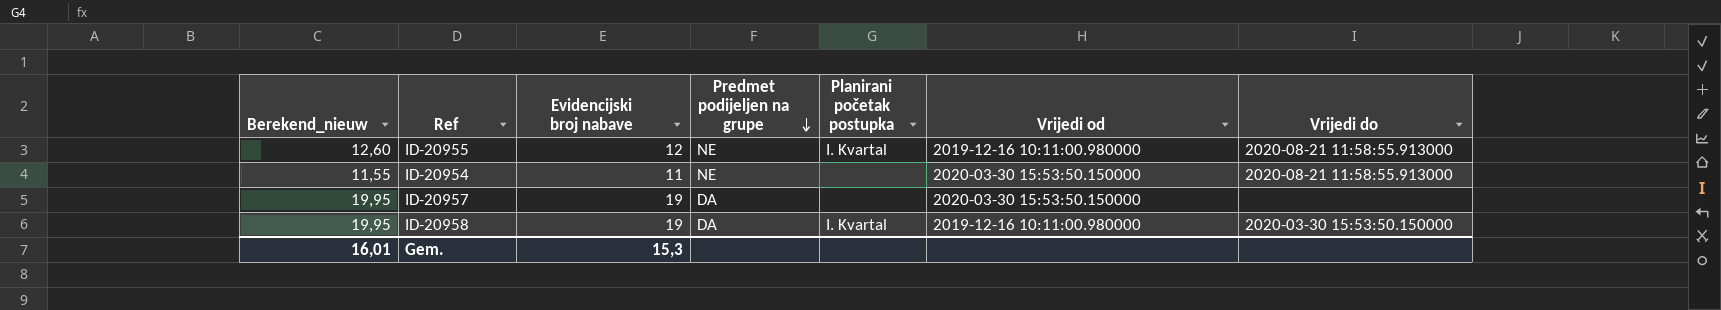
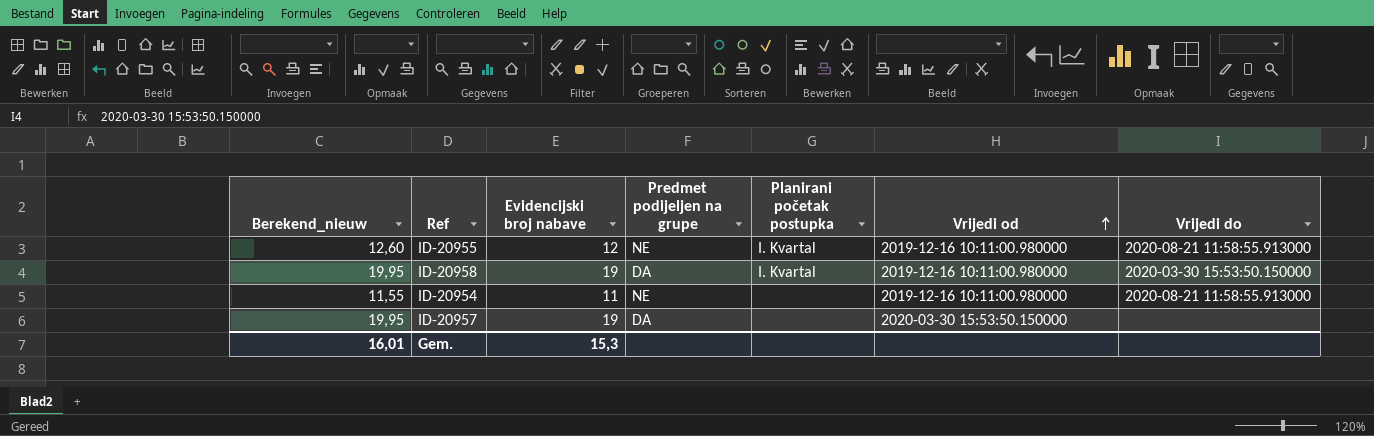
row order: Predmet podijeljen na grupe descending -> Vrijedi od ascending
ID-20954 | Vrijedi od: 2020-03-30 15:53:50.150000 -> 2019-12-16 10:11:00.980000

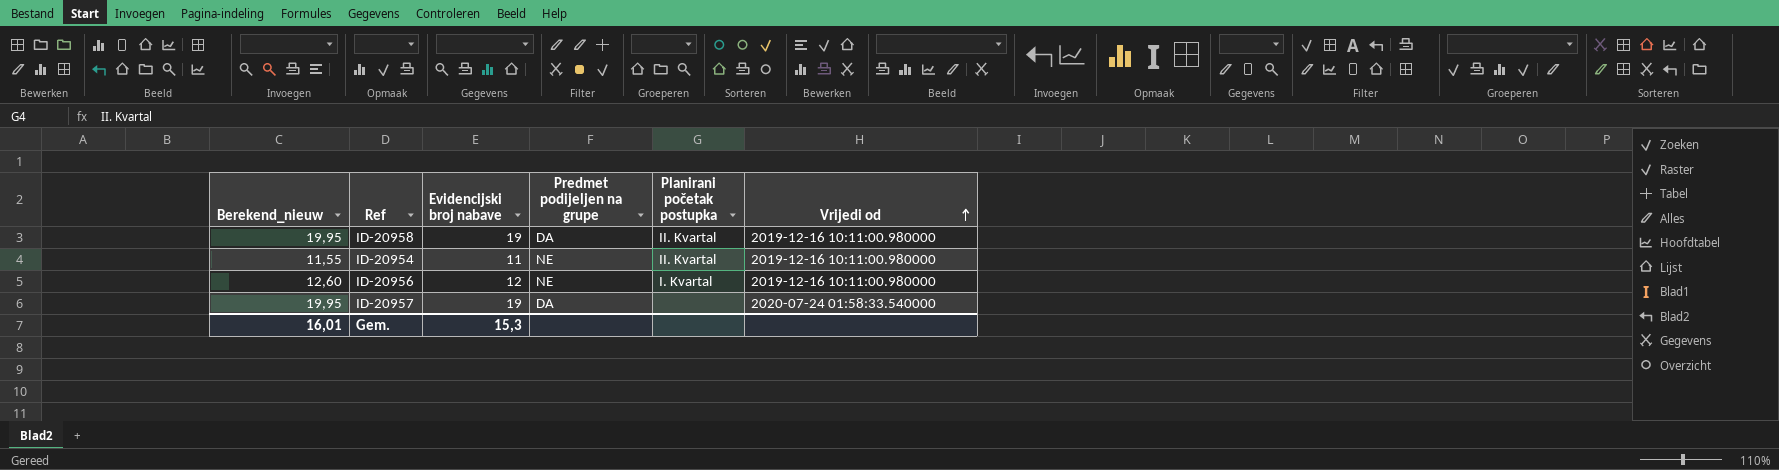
column Vrijedi do | position: 7 -> none
row ID-20955: 12,60 | 12 | NE | I. Kvartal | 2019-12-16 10:11:00.980000 | 2020-08-21 11:58:55.913000 -> none
ID-20958 | Planirani početak postupka: I. Kvartal -> II. Kvartal
ID-20954 | Planirani početak postupka: none -> II. Kvartal
row ID-20956: none -> 12,60 | 12 | NE | I. Kvartal | 2019-12-16 10:11:00.980000
ID-20957 | Vrijedi od: 2020-03-30 15:53:50.150000 -> 2020-07-24 01:58:33.540000

